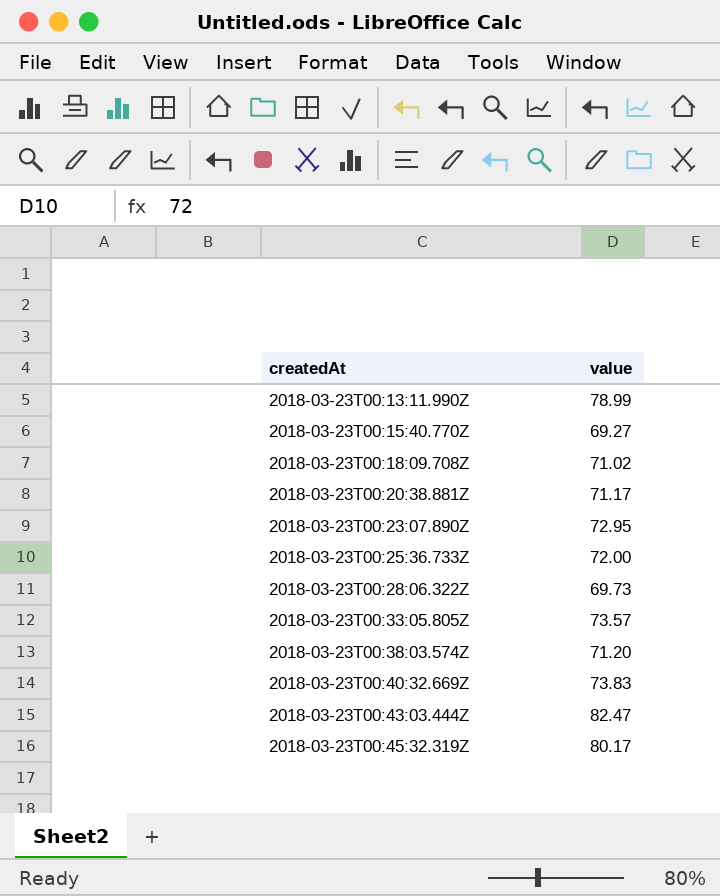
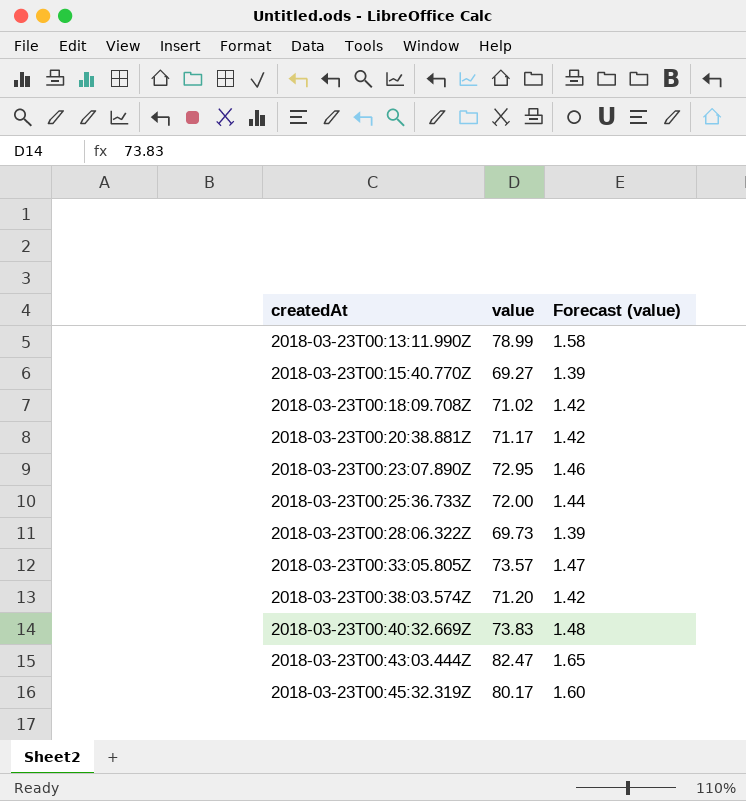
column Forecast (value) | formula: none -> [value] * 0.02

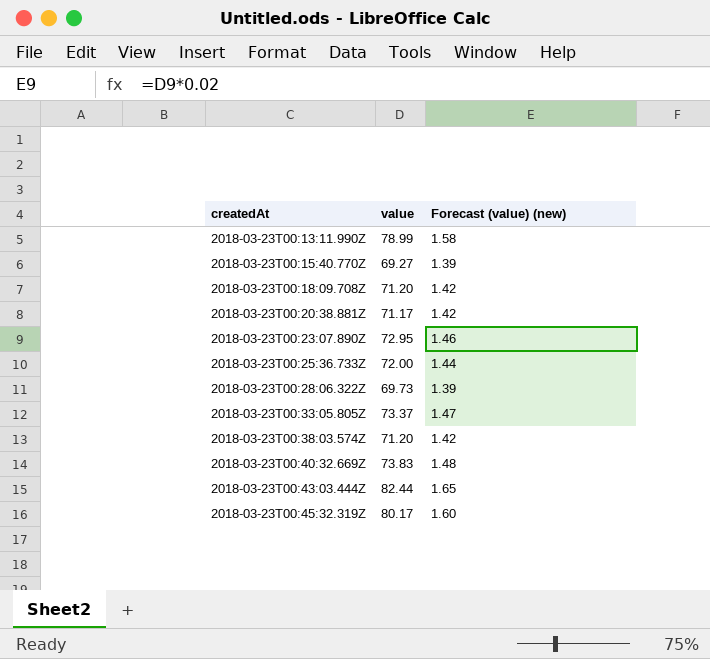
column name: Forecast (value) -> Forecast (value) (new)
2018-03-23T00:18:09.708Z | value: 71.02 -> 71.20
2018-03-23T00:33:05.805Z | value: 73.57 -> 73.37
2018-03-23T00:43:03.444Z | value: 82.47 -> 82.44

